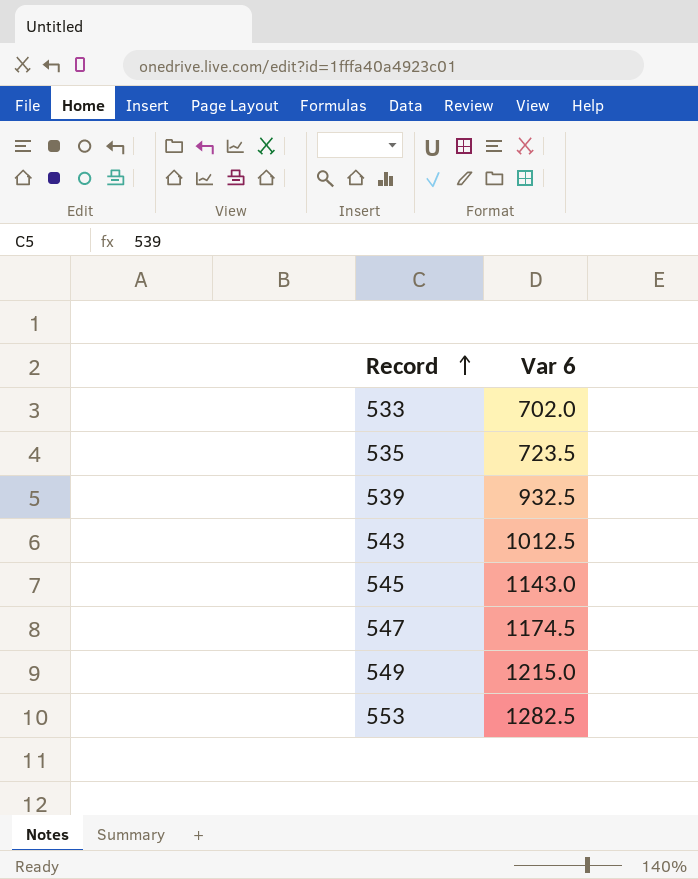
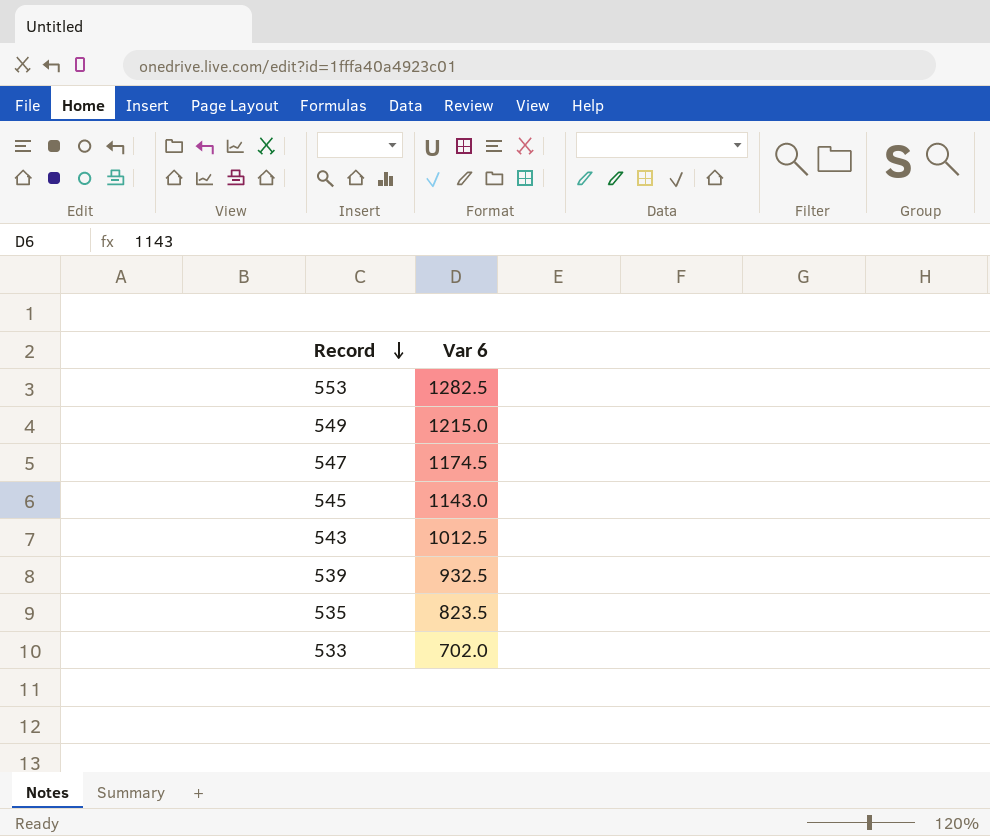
row order: Record ascending -> Record descending
535 | Var 6: 723.5 -> 823.5

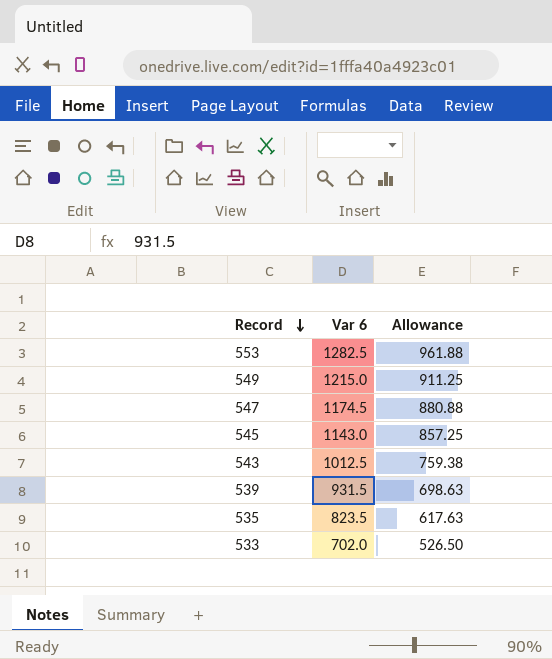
column Allowance | formula: none -> [Var 6] * 0.75
539 | Var 6: 932.5 -> 931.5

